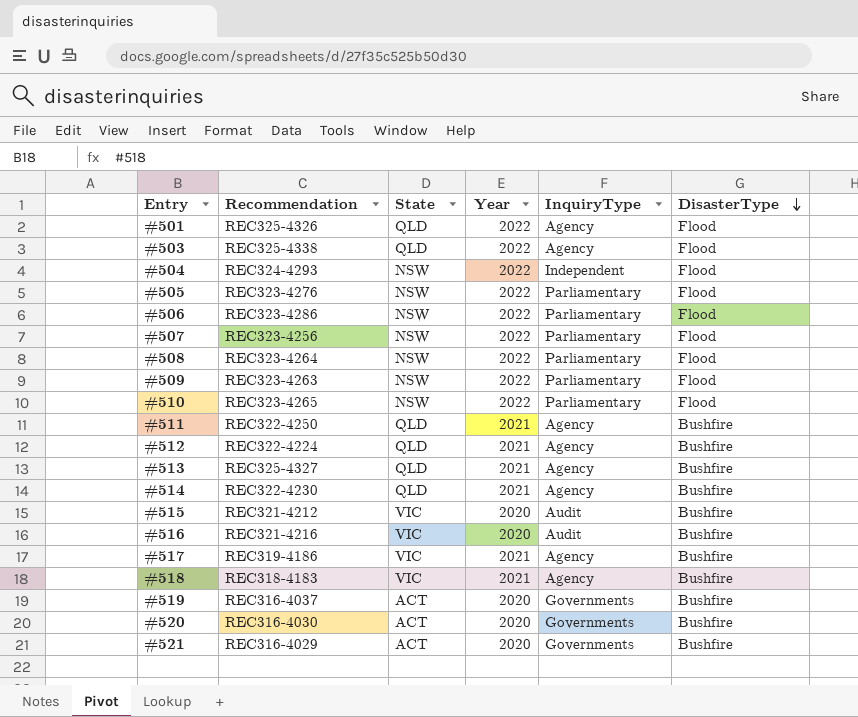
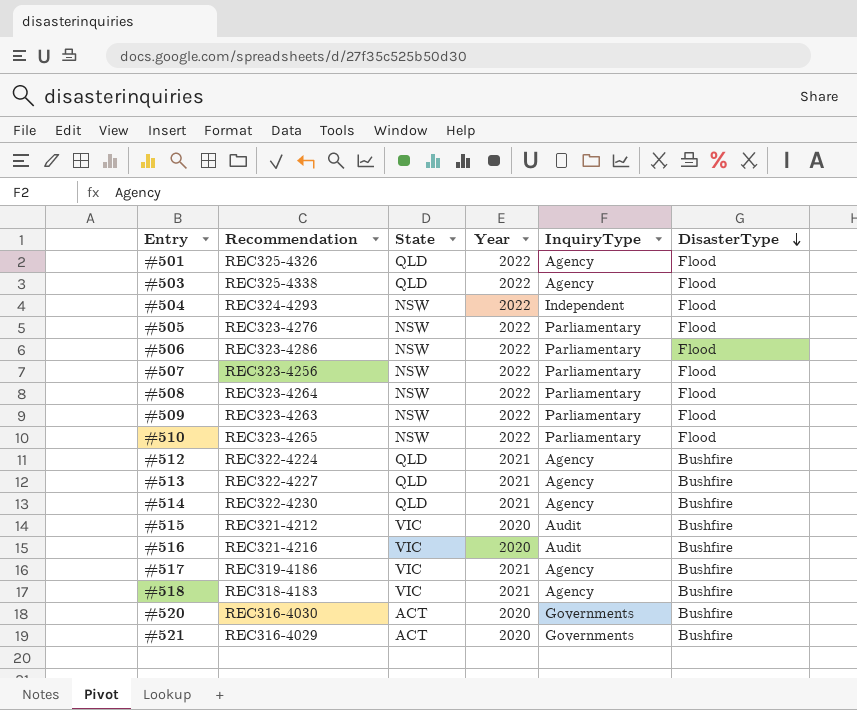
row #511: REC322-4250 | QLD | 2021 | Agency | Bushfire -> none
row #519: REC316-4037 | ACT | 2020 | Governments | Bushfire -> none
#513 | Recommendation: REC325-4327 -> REC322-4227

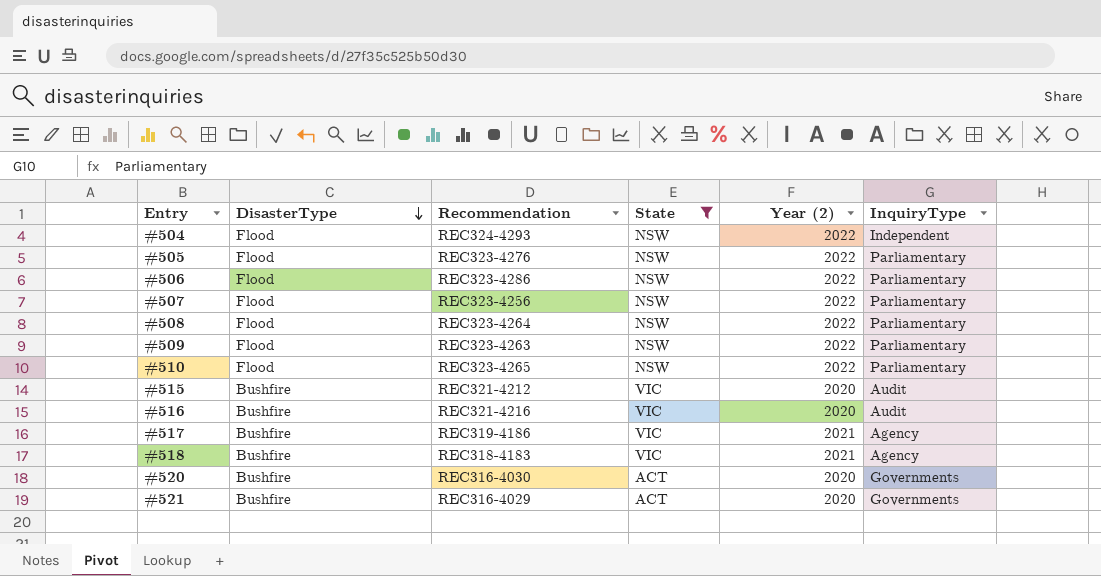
filter: none -> State != QLD
column DisasterType | position: 6 -> 2
column name: Year -> Year (2)

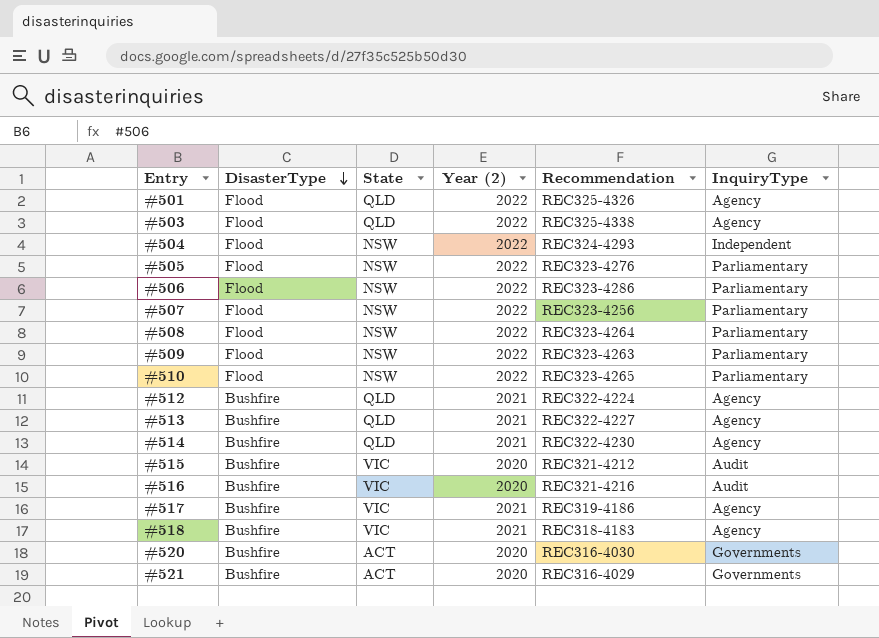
filter: State != QLD -> none
column Recommendation | position: 3 -> 5

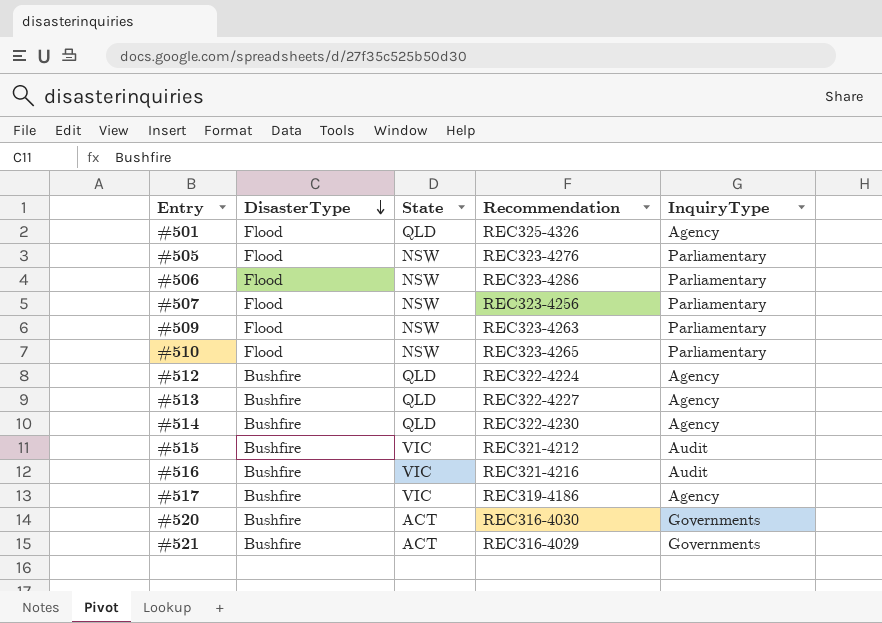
column Year (2) | position: 4 -> none
row #503: Flood | QLD | 2022 | REC325-4338 | Agency -> none
row #504: Flood | NSW | 2022 | REC324-4293 | Independent -> none
row #508: Flood | NSW | 2022 | REC323-4264 | Parliamentary -> none
row #518: Bushfire | VIC | 2021 | REC318-4183 | Agency -> none

